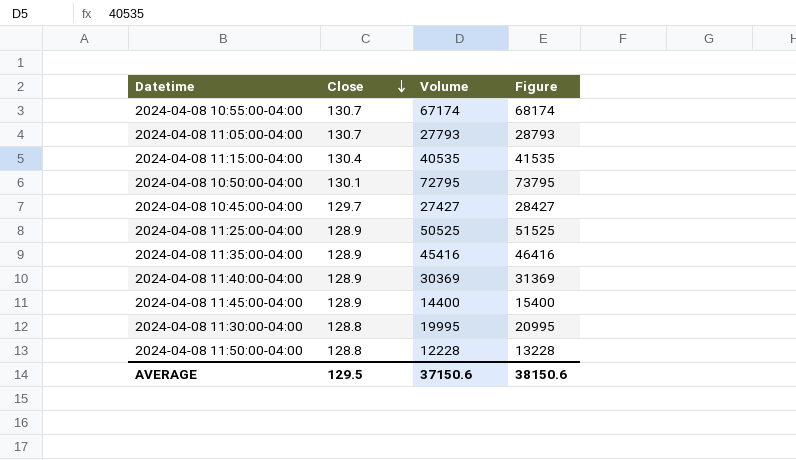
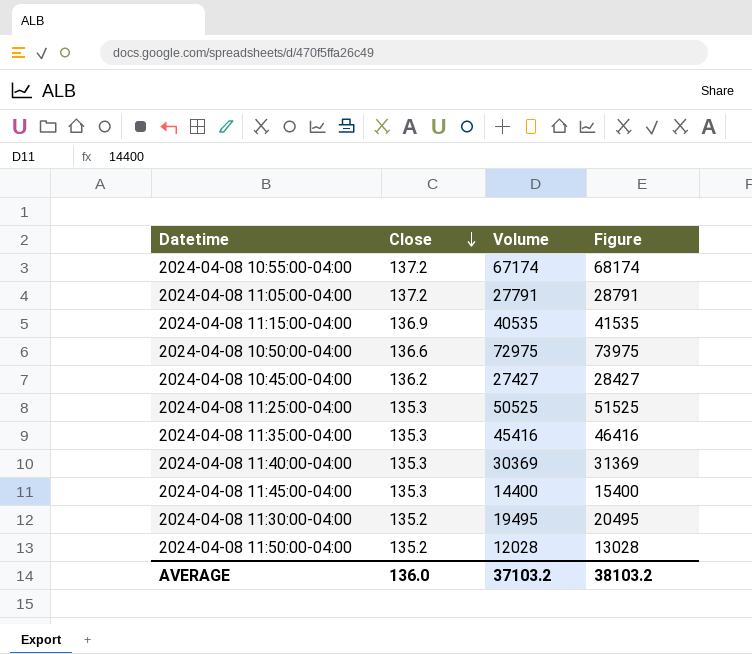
2024-04-08 10:55:00-04:00 | Close: 130.7 -> 137.2
2024-04-08 11:05:00-04:00 | Close: 130.7 -> 137.2
2024-04-08 11:05:00-04:00 | Volume: 27793 -> 27791
2024-04-08 11:05:00-04:00 | Figure: 28793 -> 28791
2024-04-08 11:15:00-04:00 | Close: 130.4 -> 136.9
2024-04-08 10:50:00-04:00 | Close: 130.1 -> 136.6
2024-04-08 10:50:00-04:00 | Volume: 72795 -> 72975
2024-04-08 10:50:00-04:00 | Figure: 73795 -> 73975
2024-04-08 10:45:00-04:00 | Close: 129.7 -> 136.2
2024-04-08 11:25:00-04:00 | Close: 128.9 -> 135.3
2024-04-08 11:35:00-04:00 | Close: 128.9 -> 135.3
2024-04-08 11:40:00-04:00 | Close: 128.9 -> 135.3
2024-04-08 11:45:00-04:00 | Close: 128.9 -> 135.3
2024-04-08 11:30:00-04:00 | Close: 128.8 -> 135.2
2024-04-08 11:30:00-04:00 | Volume: 19995 -> 19495
2024-04-08 11:30:00-04:00 | Figure: 20995 -> 20495
2024-04-08 11:50:00-04:00 | Close: 128.8 -> 135.2
2024-04-08 11:50:00-04:00 | Volume: 12228 -> 12028
2024-04-08 11:50:00-04:00 | Figure: 13228 -> 13028
AVERAGE | Close: 129.5 -> 136.0
AVERAGE | Volume: 37150.6 -> 37103.2
AVERAGE | Figure: 38150.6 -> 38103.2

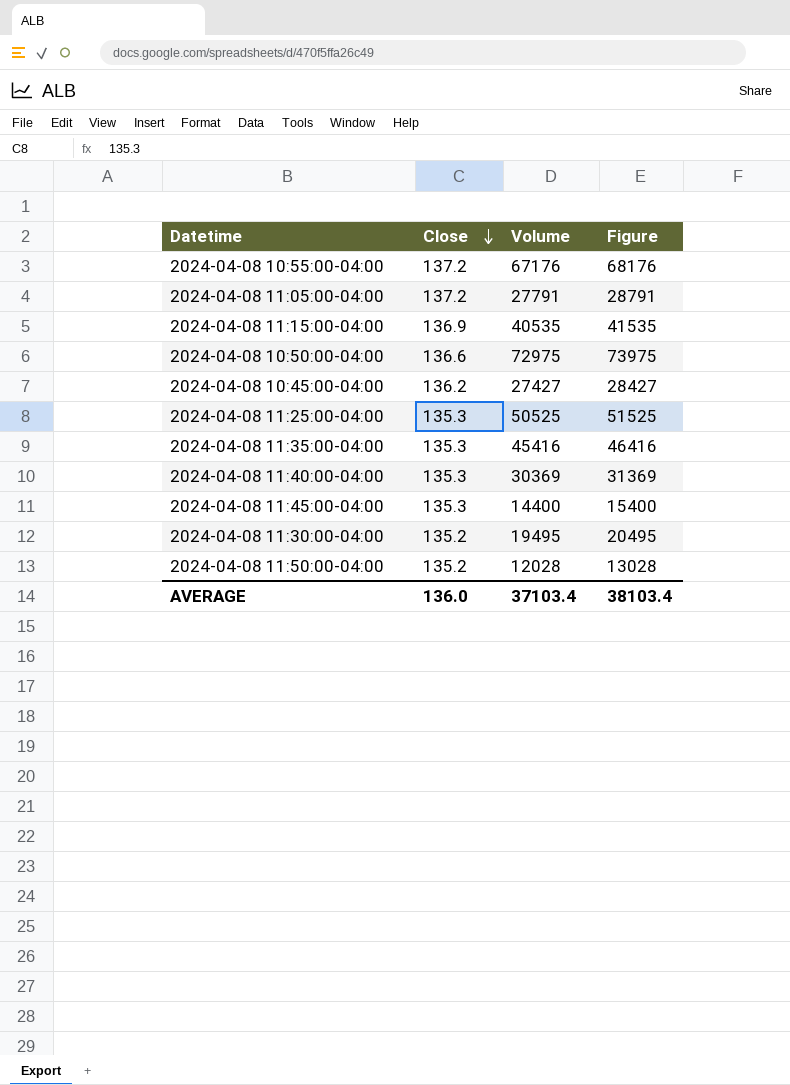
2024-04-08 10:55:00-04:00 | Volume: 67174 -> 67176
2024-04-08 10:55:00-04:00 | Figure: 68174 -> 68176
AVERAGE | Volume: 37103.2 -> 37103.4
AVERAGE | Figure: 38103.2 -> 38103.4

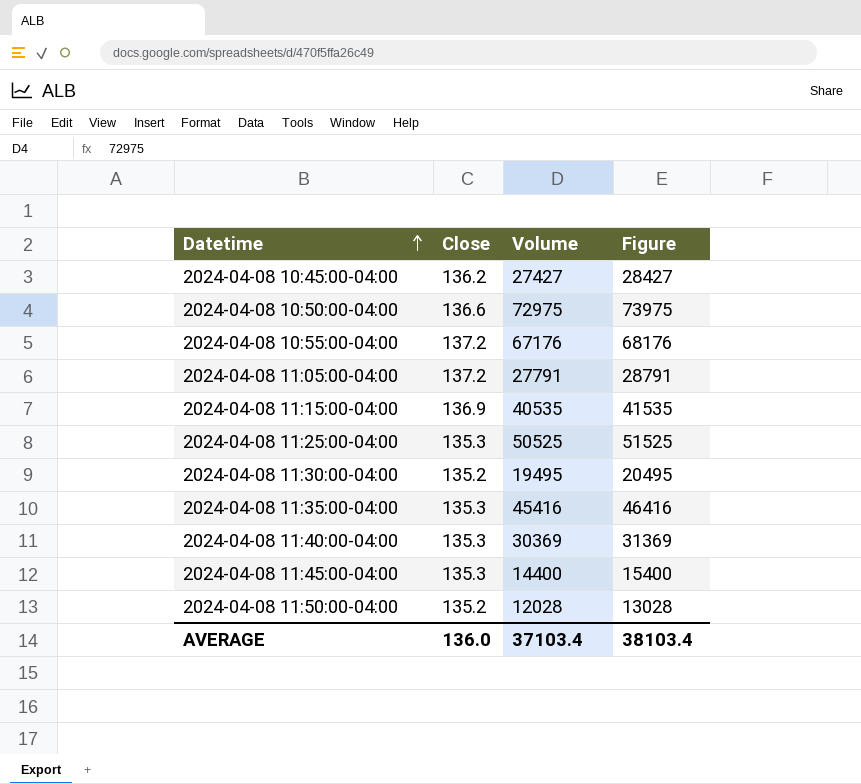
row order: Close descending -> Datetime ascending

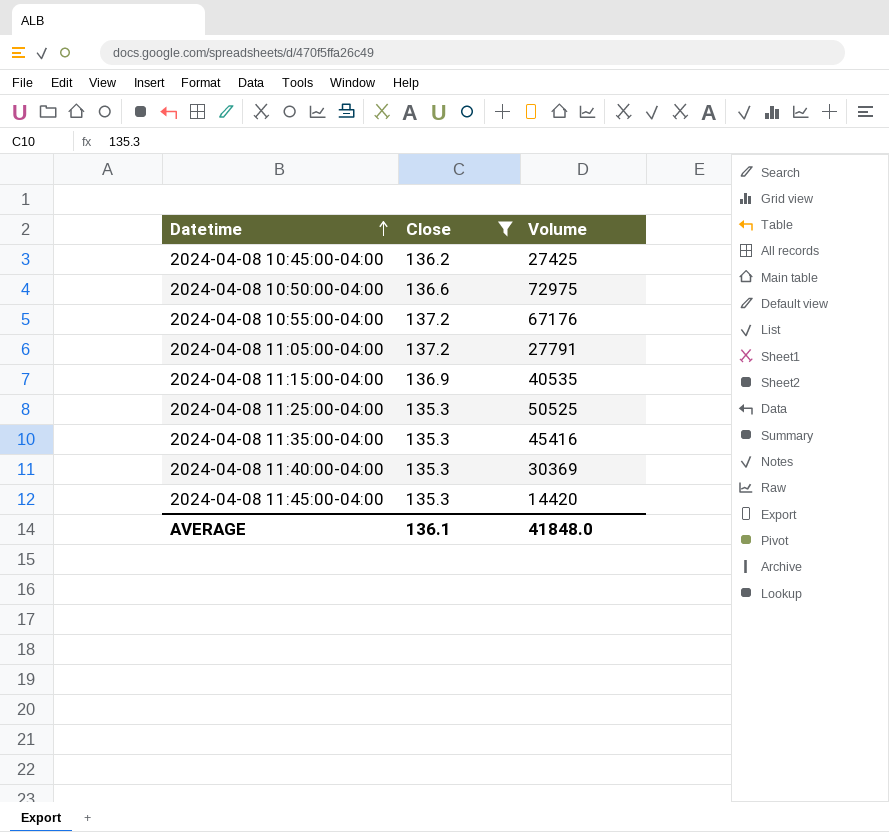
filter: none -> Close != 135.2
column Figure | formula: [Volume] + 1000 -> none
2024-04-08 10:45:00-04:00 | Volume: 27427 -> 27425
2024-04-08 11:45:00-04:00 | Volume: 14400 -> 14420
AVERAGE | Close: 136.0 -> 136.1
AVERAGE | Volume: 37103.4 -> 41848.0

